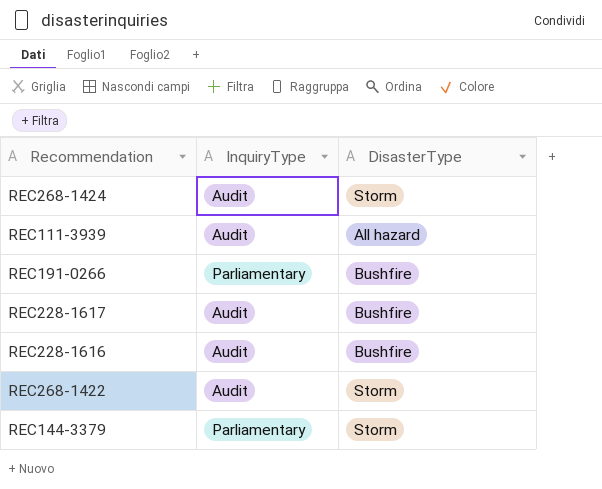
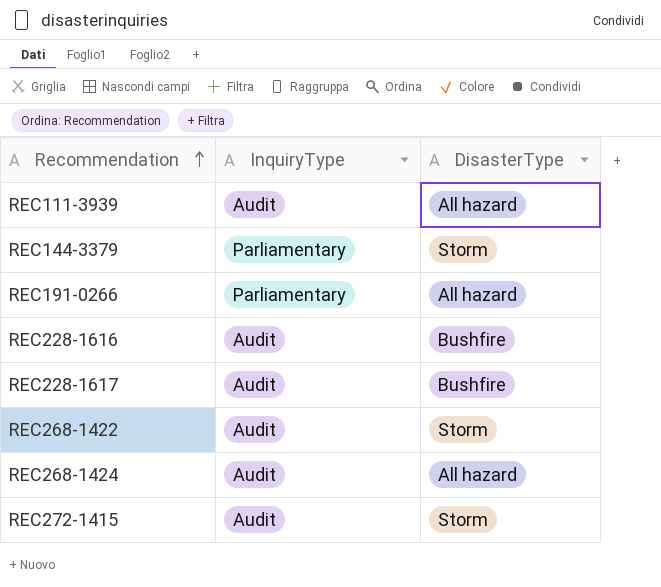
row order: none -> Recommendation ascending
REC191-0266 | DisasterType: Bushfire -> All hazard
REC268-1424 | DisasterType: Storm -> All hazard
row REC272-1415: none -> Audit | Storm

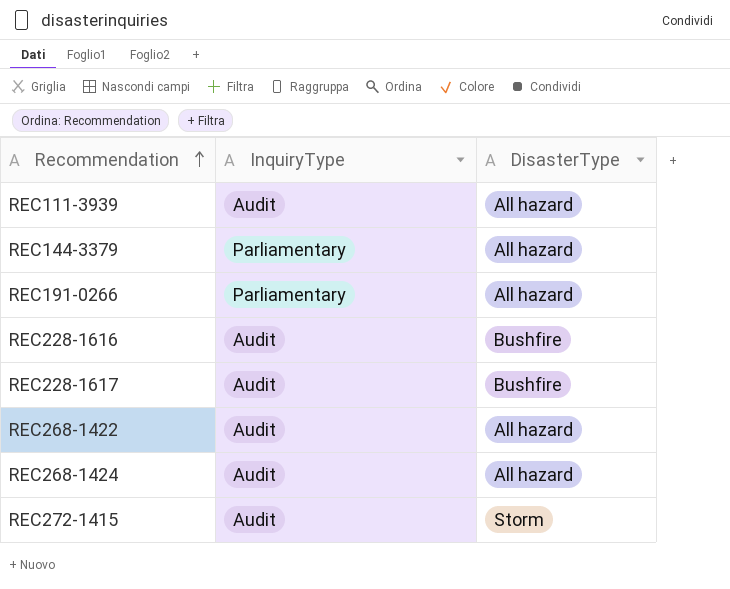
REC144-3379 | DisasterType: Storm -> All hazard
REC268-1422 | DisasterType: Storm -> All hazard

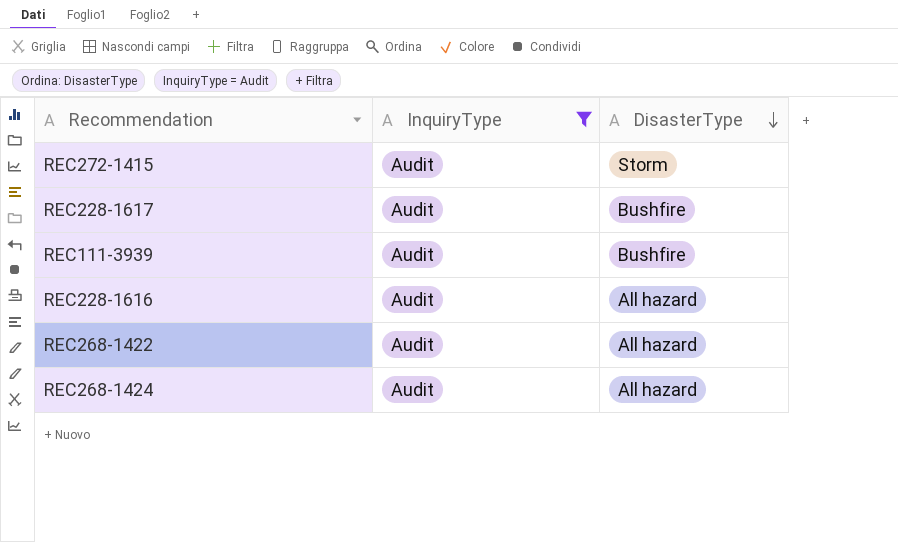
filter: none -> InquiryType = Audit
row order: Recommendation ascending -> DisasterType descending
REC111-3939 | DisasterType: All hazard -> Bushfire
REC228-1616 | DisasterType: Bushfire -> All hazard

